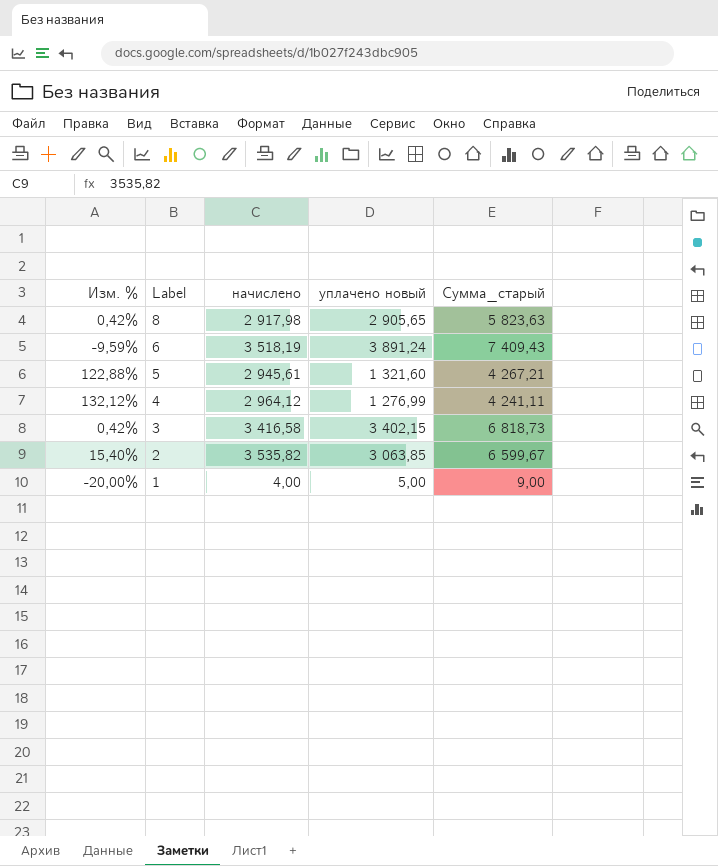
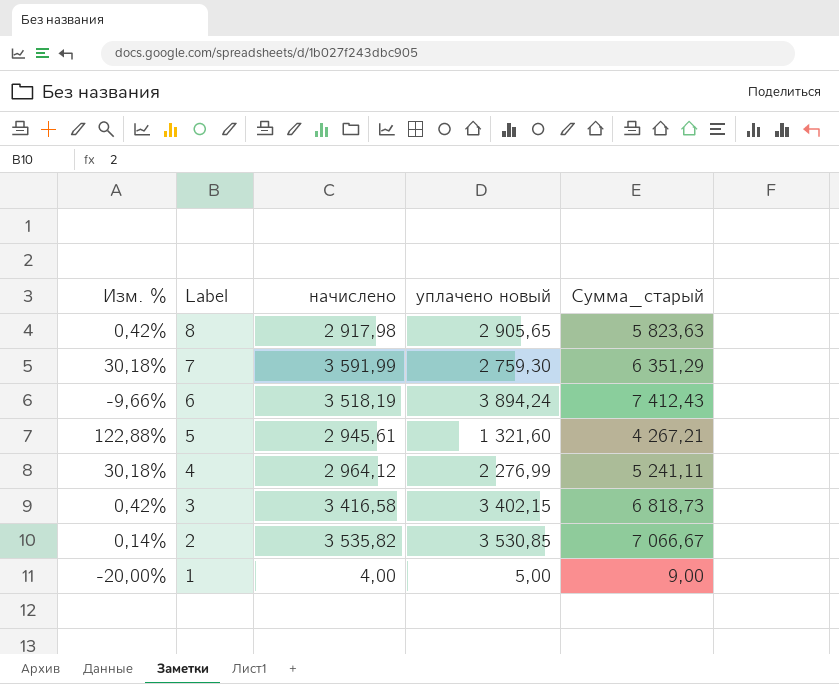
row 7: none -> 30,18% | 3 591,99 | 2 759,30 | 6 351,29
6 | Изм. %: -9,59% -> -9,66%
6 | уплачено новый: 3 891,24 -> 3 894,24
6 | Сумма_старый: 7 409,43 -> 7 412,43
4 | Изм. %: 132,12% -> 30,18%
4 | уплачено новый: 1 276,99 -> 2 276,99
4 | Сумма_старый: 4 241,11 -> 5 241,11
2 | Изм. %: 15,40% -> 0,14%
2 | уплачено новый: 3 063,85 -> 3 530,85
2 | Сумма_старый: 6 599,67 -> 7 066,67

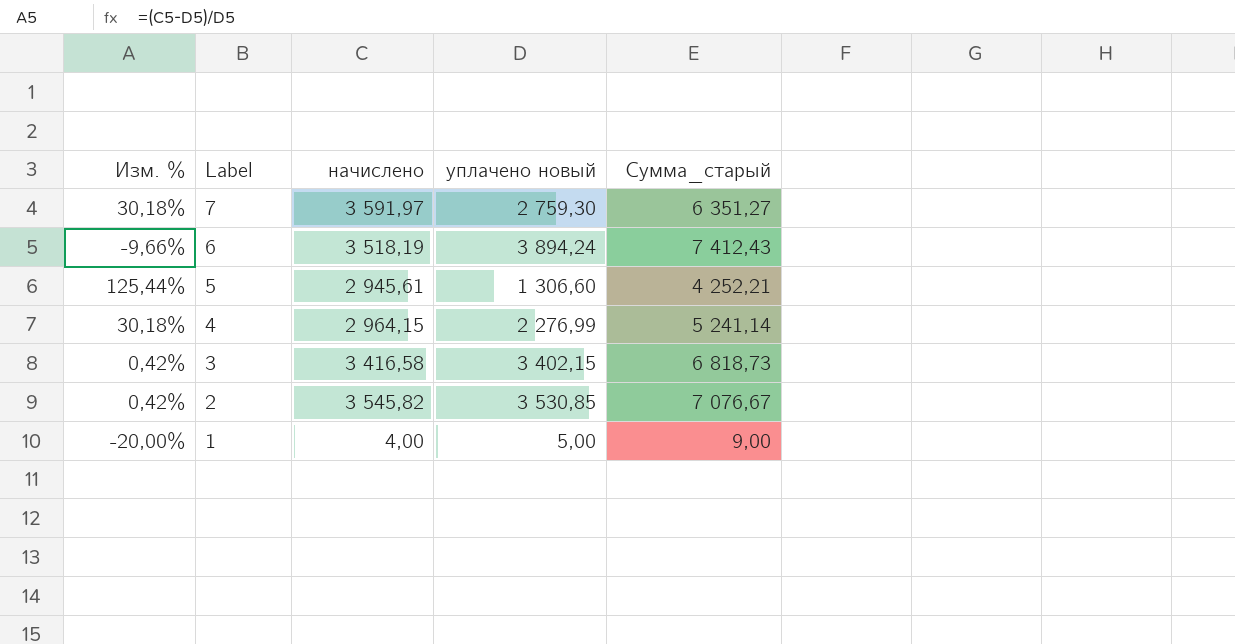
row 8: 0,42% | 2 917,98 | 2 905,65 | 5 823,63 -> none
7 | начислено: 3 591,99 -> 3 591,97
7 | Сумма_старый: 6 351,29 -> 6 351,27
5 | Изм. %: 122,88% -> 125,44%
5 | уплачено новый: 1 321,60 -> 1 306,60
5 | Сумма_старый: 4 267,21 -> 4 252,21
4 | начислено: 2 964,12 -> 2 964,15
4 | Сумма_старый: 5 241,11 -> 5 241,14
2 | Изм. %: 0,14% -> 0,42%
2 | начислено: 3 535,82 -> 3 545,82
2 | Сумма_старый: 7 066,67 -> 7 076,67

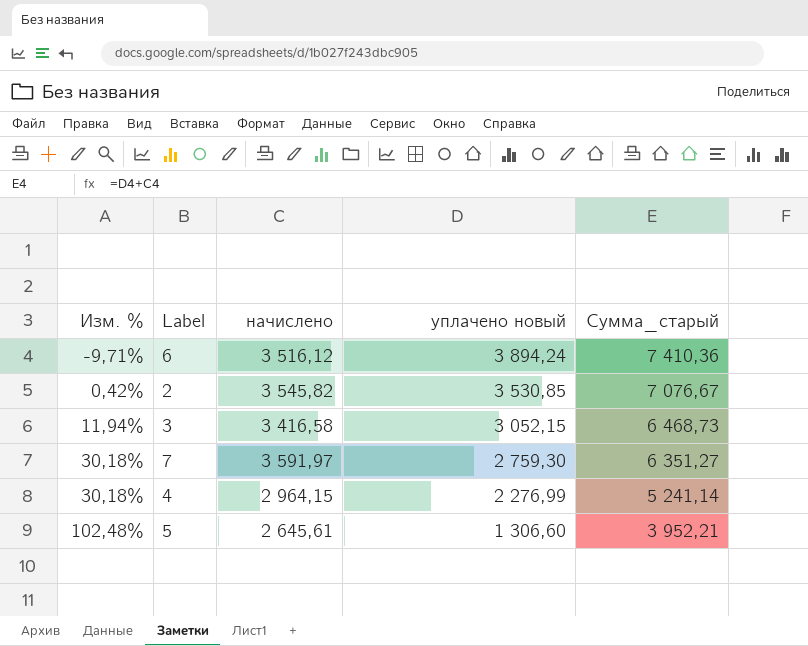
row order: Label descending -> Изм. % ascending
row 1: -20,00% | 4,00 | 5,00 | 9,00 -> none
6 | Изм. %: -9,66% -> -9,71%
6 | начислено: 3 518,19 -> 3 516,12
6 | Сумма_старый: 7 412,43 -> 7 410,36
3 | Изм. %: 0,42% -> 11,94%
3 | уплачено новый: 3 402,15 -> 3 052,15
3 | Сумма_старый: 6 818,73 -> 6 468,73
5 | Изм. %: 125,44% -> 102,48%
5 | начислено: 2 945,61 -> 2 645,61
5 | Сумма_старый: 4 252,21 -> 3 952,21

